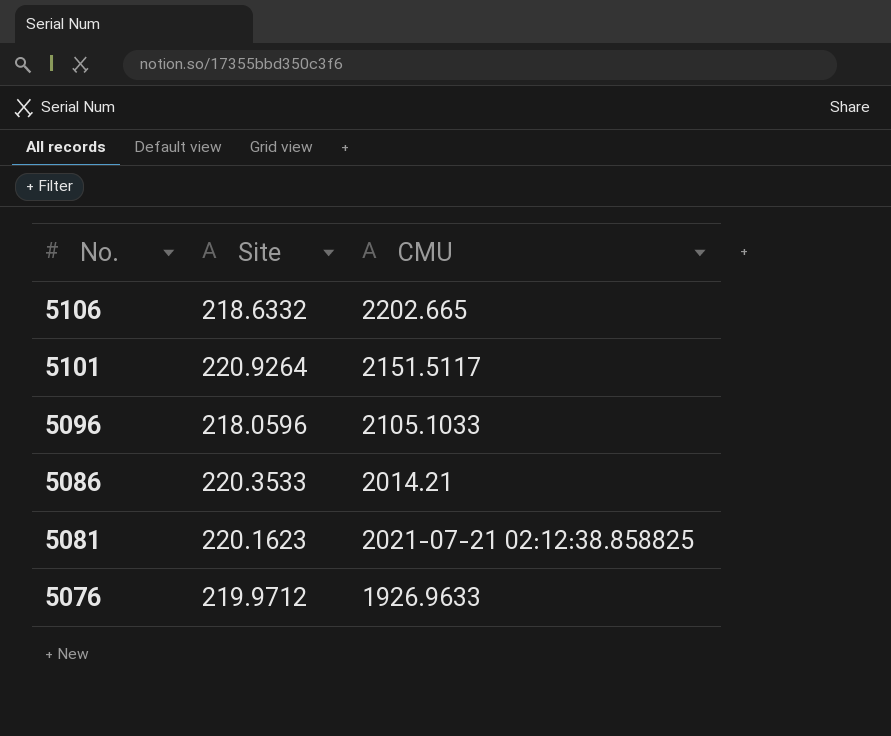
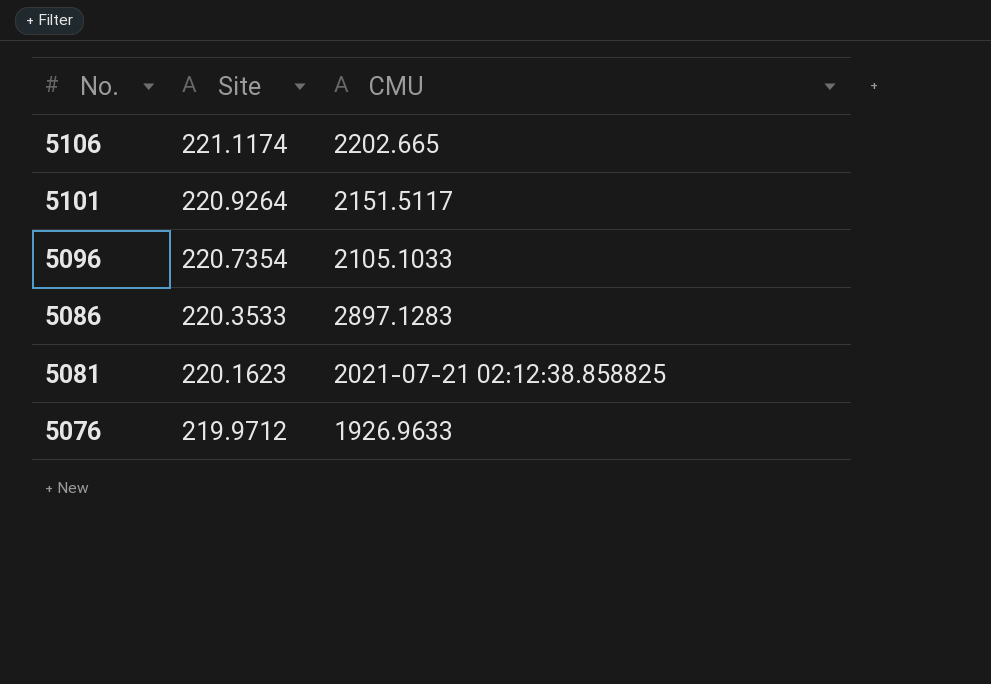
5106 | Site: 218.6332 -> 221.1174
5096 | Site: 218.0596 -> 220.7354
5086 | CMU: 2014.21 -> 2897.1283

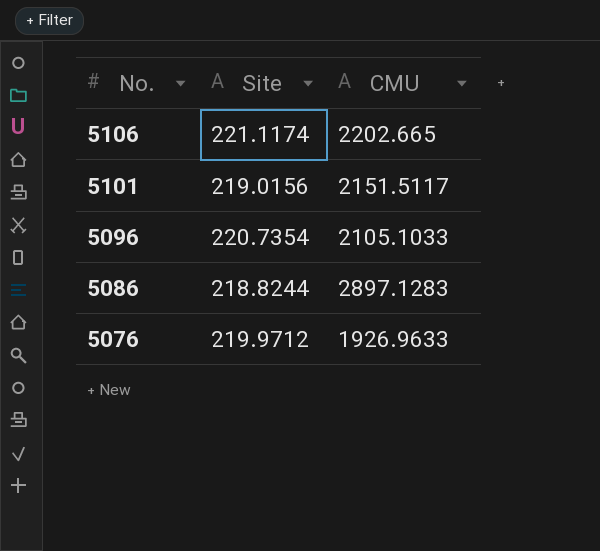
row 5081: 220.1623 | 2021-07-21 02:12:38.858825 -> none
5101 | Site: 220.9264 -> 219.0156
5086 | Site: 220.3533 -> 218.8244

